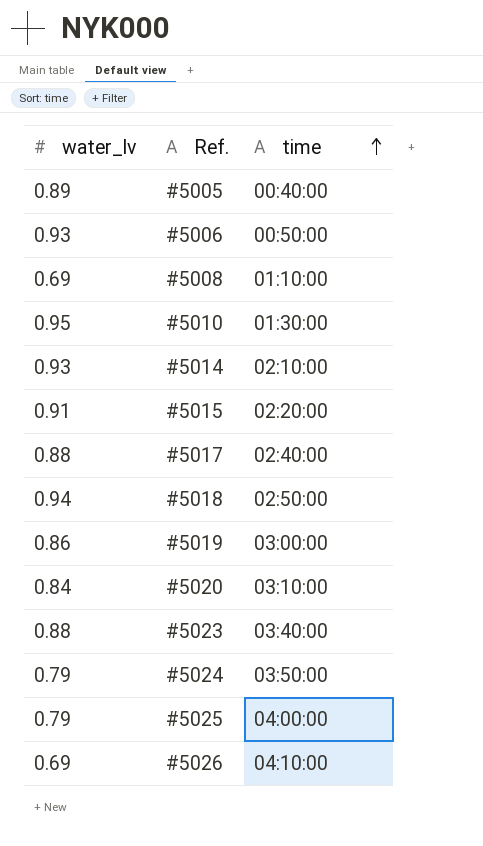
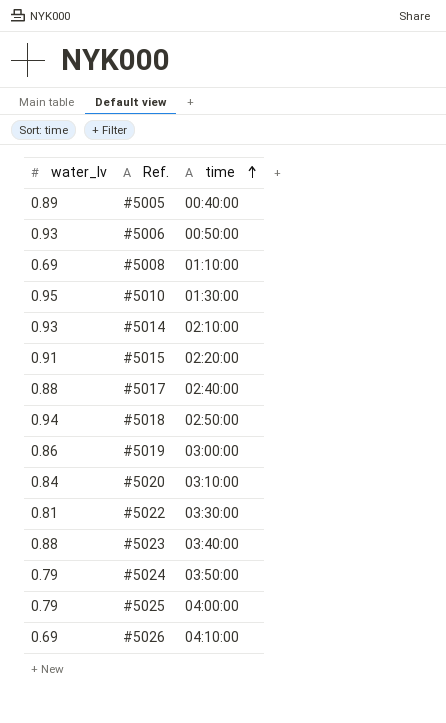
row #5022: none -> 0.81 | 03:30:00

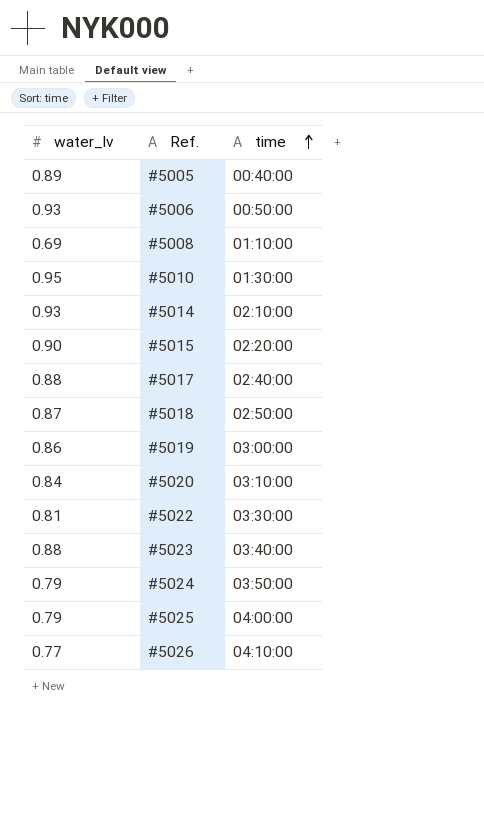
#5015 | water_lv: 0.91 -> 0.90
#5018 | water_lv: 0.94 -> 0.87
#5026 | water_lv: 0.69 -> 0.77

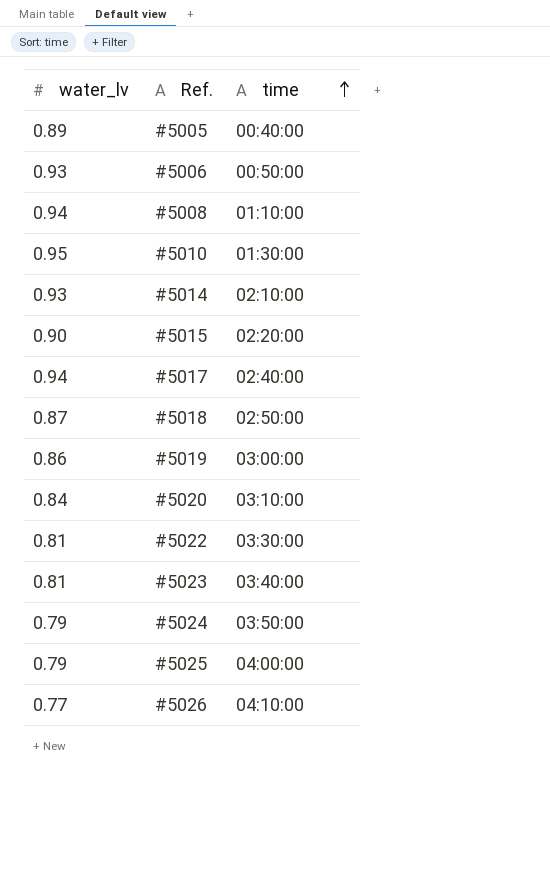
#5008 | water_lv: 0.69 -> 0.94
#5017 | water_lv: 0.88 -> 0.94
#5023 | water_lv: 0.88 -> 0.81

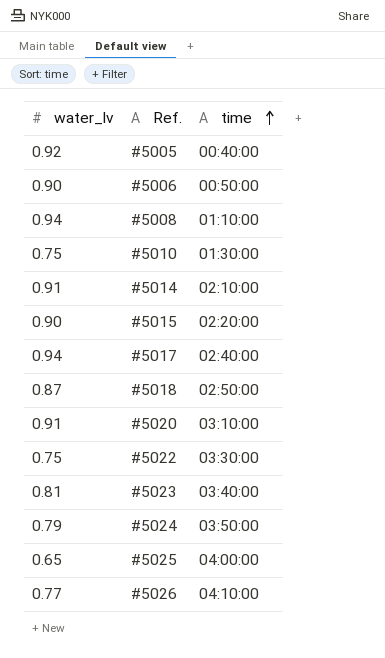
row #5019: 0.86 | 03:00:00 -> none
#5005 | water_lv: 0.89 -> 0.92
#5006 | water_lv: 0.93 -> 0.90
#5010 | water_lv: 0.95 -> 0.75
#5014 | water_lv: 0.93 -> 0.91
#5020 | water_lv: 0.84 -> 0.91
#5022 | water_lv: 0.81 -> 0.75
#5025 | water_lv: 0.79 -> 0.65

